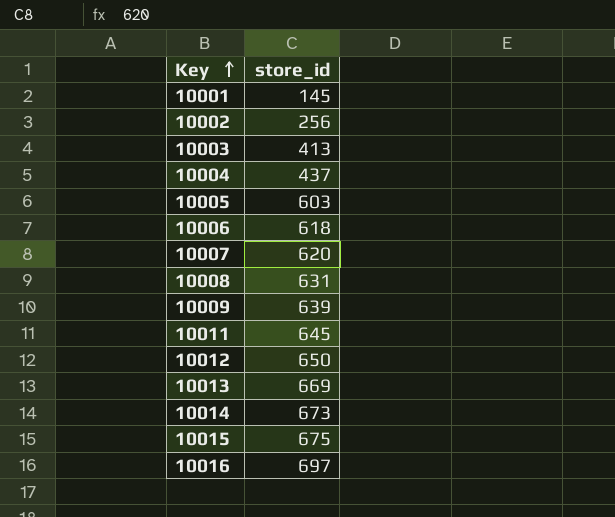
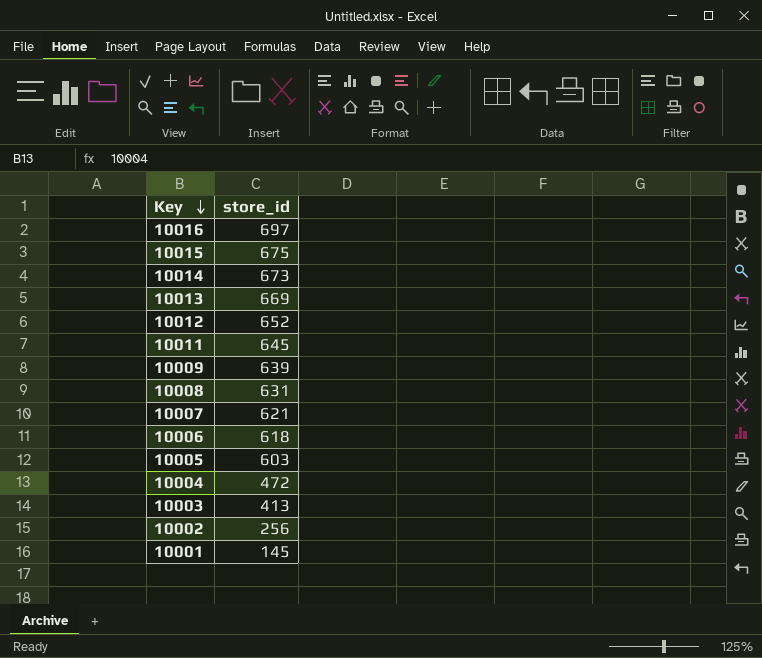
row order: Key ascending -> Key descending
10012 | store_id: 650 -> 652
10007 | store_id: 620 -> 621
10004 | store_id: 437 -> 472

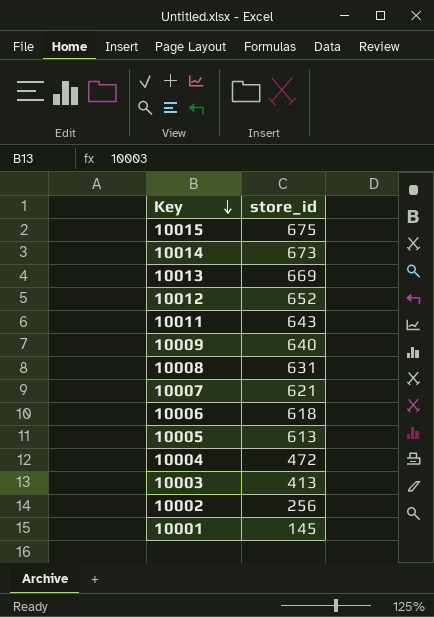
row 10016: 697 -> none
10011 | store_id: 645 -> 643
10009 | store_id: 639 -> 640
10005 | store_id: 603 -> 613

